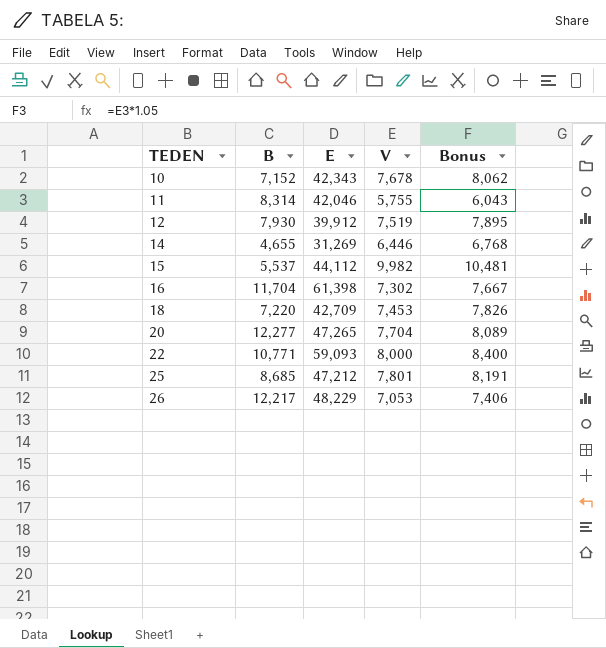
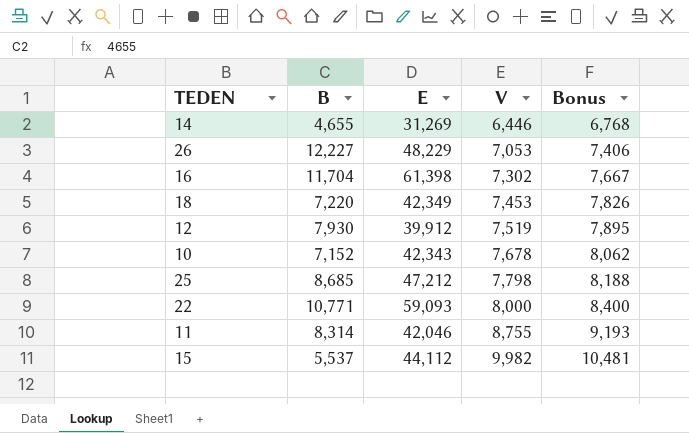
row order: TEDEN ascending -> V ascending
row 20: 12,277 | 47,265 | 7,704 | 8,089 -> none
26 | B: 12,217 -> 12,227
18 | E: 42,709 -> 42,349
25 | V: 7,801 -> 7,798
25 | Bonus: 8,191 -> 8,188
11 | V: 5,755 -> 8,755
11 | Bonus: 6,043 -> 9,193

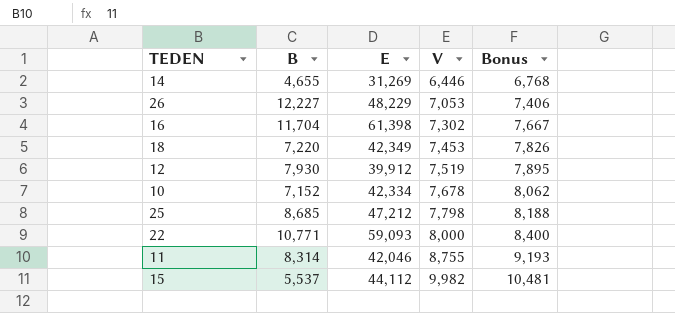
10 | E: 42,343 -> 42,334

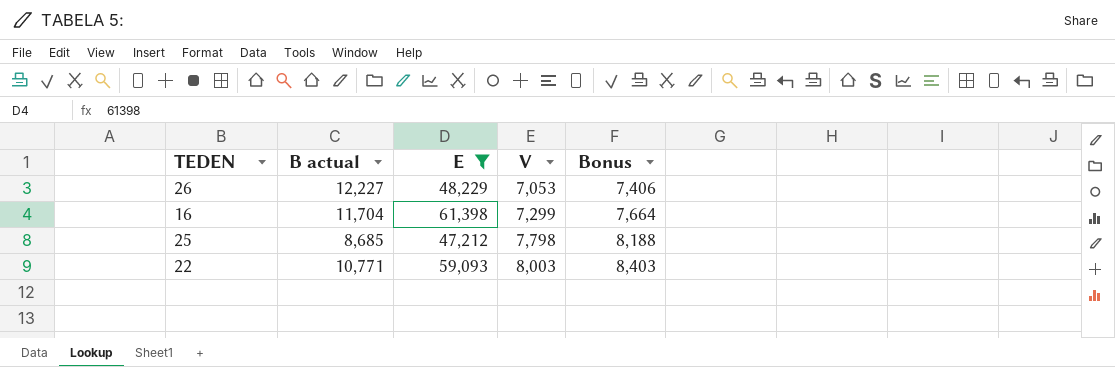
filter: none -> E >= 47,212
column name: B -> B actual
16 | V: 7,302 -> 7,299
16 | Bonus: 7,667 -> 7,664
22 | V: 8,000 -> 8,003
22 | Bonus: 8,400 -> 8,403

